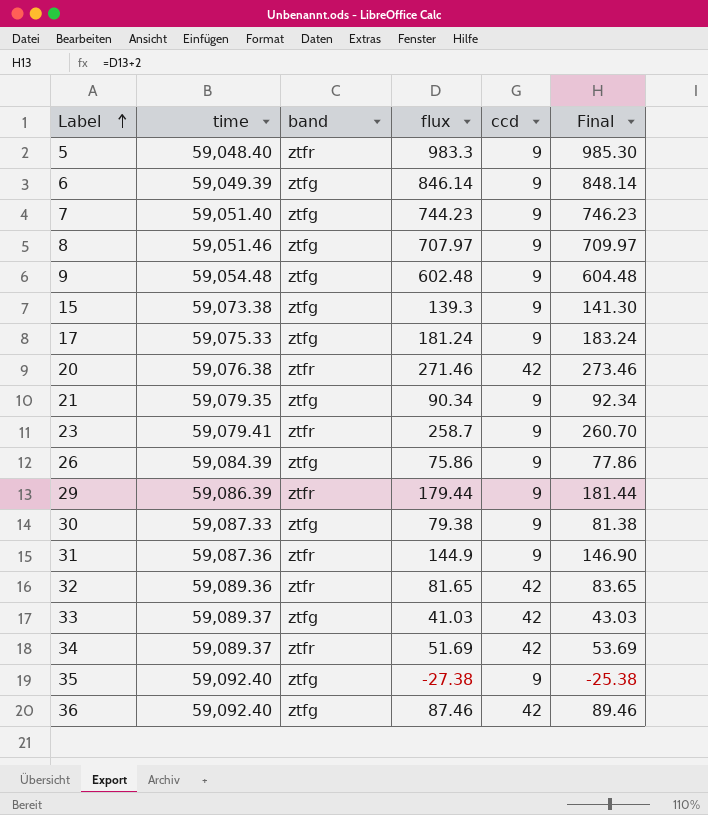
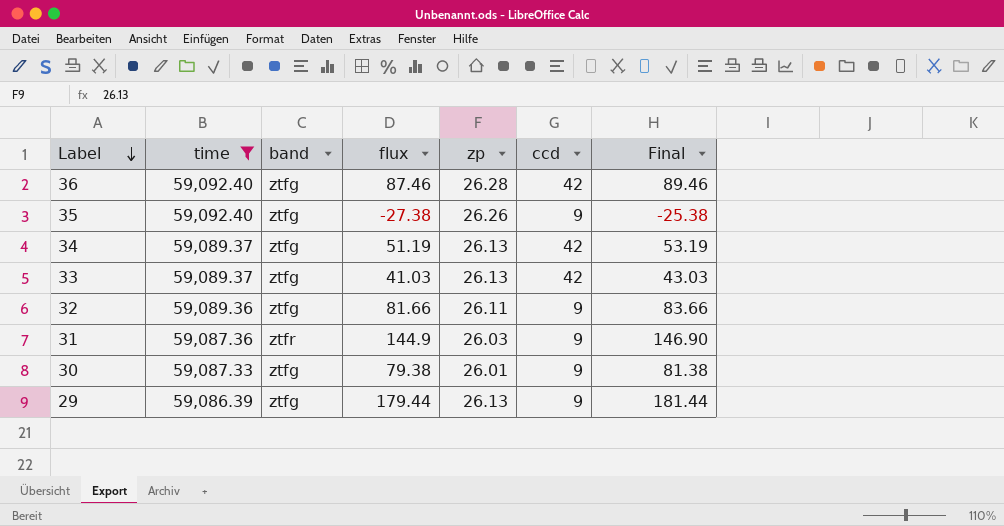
filter: none -> time >= 59,086.39
row order: Label ascending -> Label descending
column zp | position: none -> 5
34 | band: ztfr -> ztfg
34 | flux: 51.69 -> 51.19
34 | Final: 53.69 -> 53.19
32 | band: ztfr -> ztfg
32 | flux: 81.65 -> 81.66
32 | ccd: 42 -> 9
32 | Final: 83.65 -> 83.66
29 | band: ztfr -> ztfg

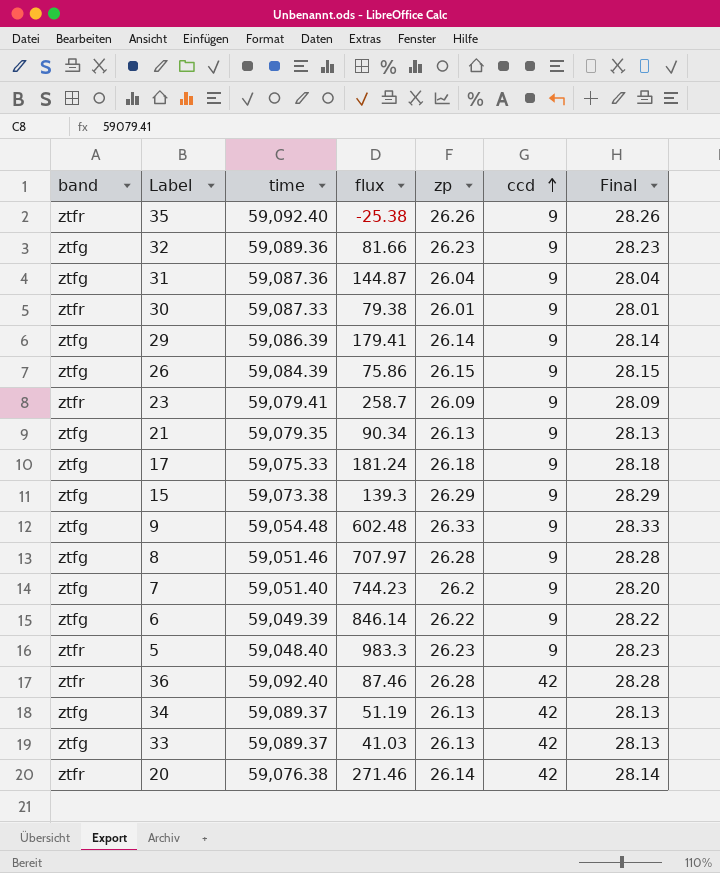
filter: time >= 59,086.39 -> none
row order: Label descending -> ccd ascending
column band | position: 3 -> 1
column Final | formula: [flux] + 2 -> [zp] + 2
35 | band: ztfg -> ztfr
35 | flux: -27.38 -> -25.38
32 | zp: 26.11 -> 26.23
31 | band: ztfr -> ztfg
31 | flux: 144.9 -> 144.87
31 | zp: 26.03 -> 26.04
30 | band: ztfg -> ztfr
29 | flux: 179.44 -> 179.41
29 | zp: 26.13 -> 26.14
36 | band: ztfg -> ztfr

